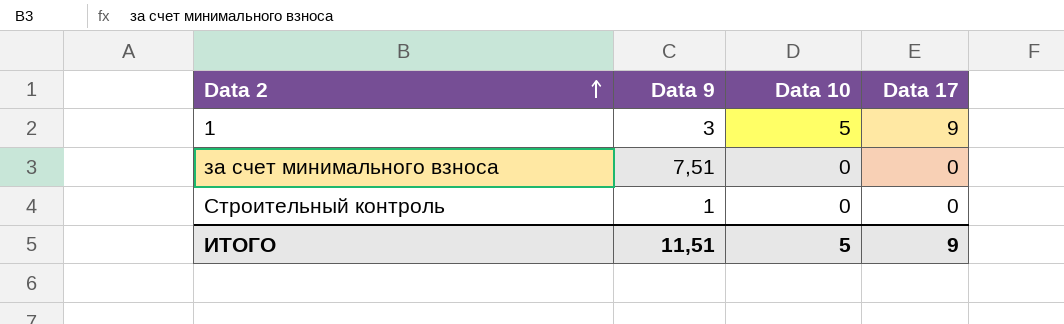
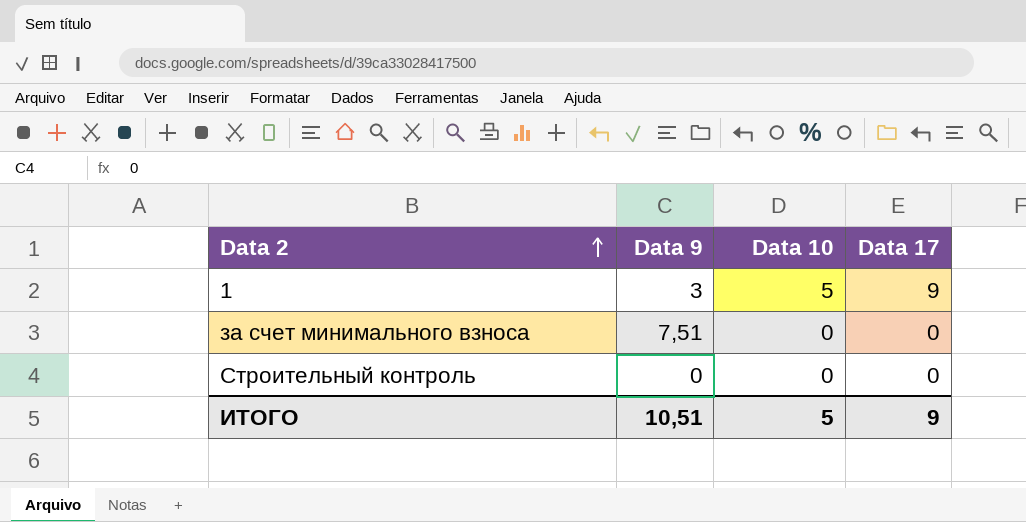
Строительный контроль | Data 9: 1 -> 0
ИТОГО | Data 9: 11,51 -> 10,51

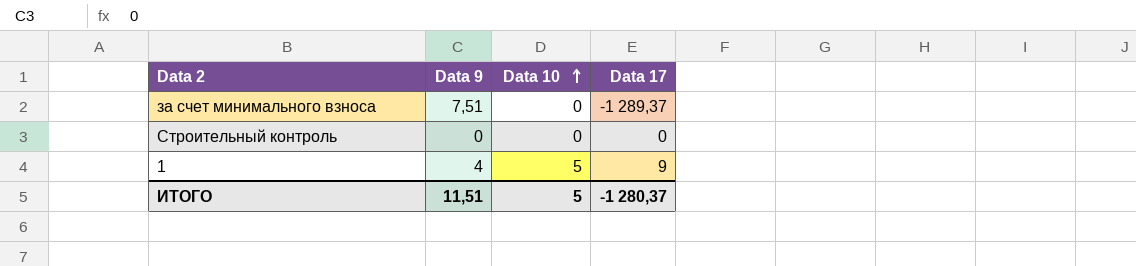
row order: Data 2 ascending -> Data 10 ascending
за счет минимального взноса | Data 17: 0 -> -1 289,37
1 | Data 9: 3 -> 4
ИТОГО | Data 9: 10,51 -> 11,51
ИТОГО | Data 17: 9 -> -1 280,37

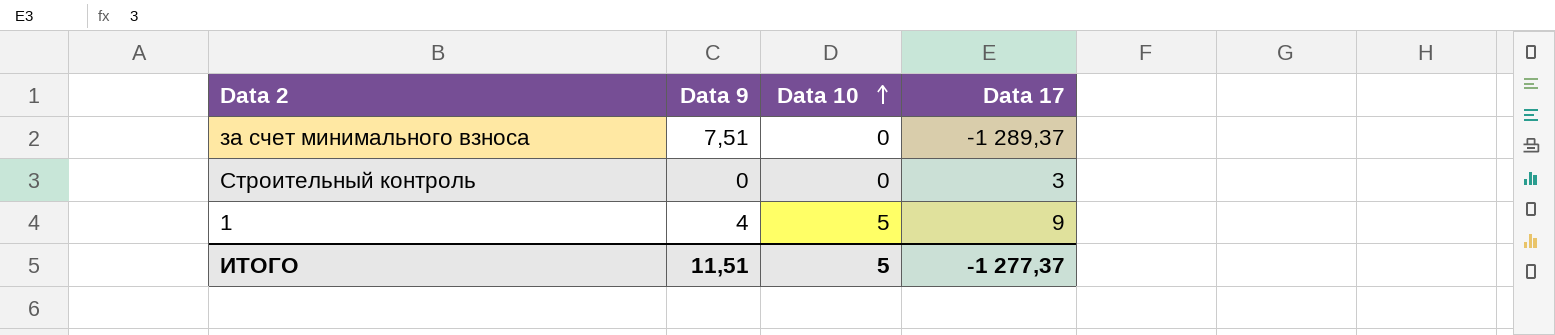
Строительный контроль | Data 17: 0 -> 3
ИТОГО | Data 17: -1 280,37 -> -1 277,37

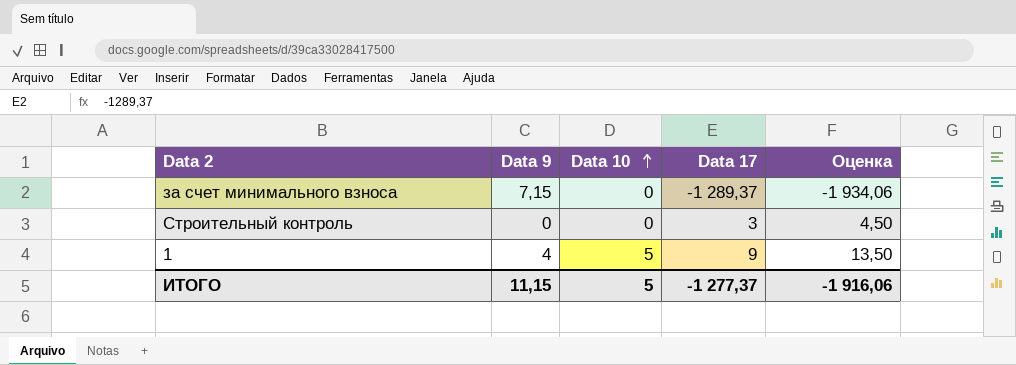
column Оценка | formula: none -> [Data 17] * 1,5
за счет минимального взноса | Data 9: 7,51 -> 7,15
ИТОГО | Data 9: 11,51 -> 11,15

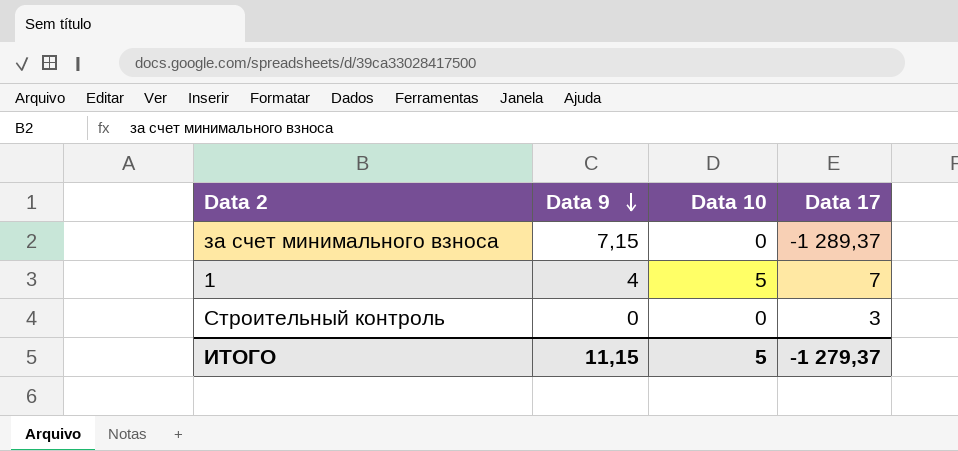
row order: Data 10 ascending -> Data 9 descending
column Оценка | formula: [Data 17] * 1,5 -> none
1 | Data 17: 9 -> 7
ИТОГО | Data 17: -1 277,37 -> -1 279,37

